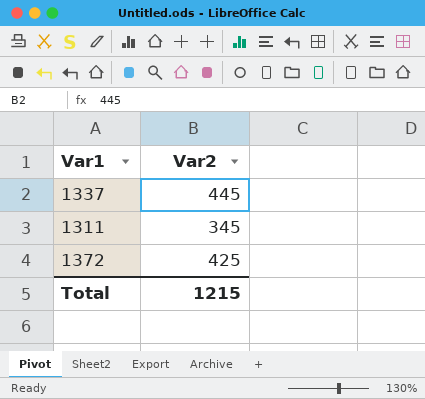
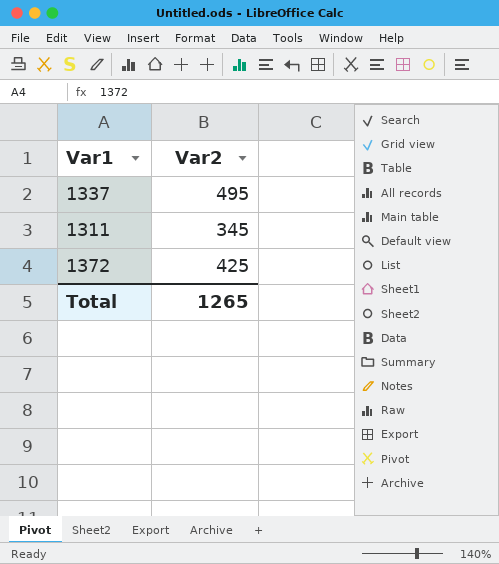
1337 | Var2: 445 -> 495
Total | Var2: 1215 -> 1265

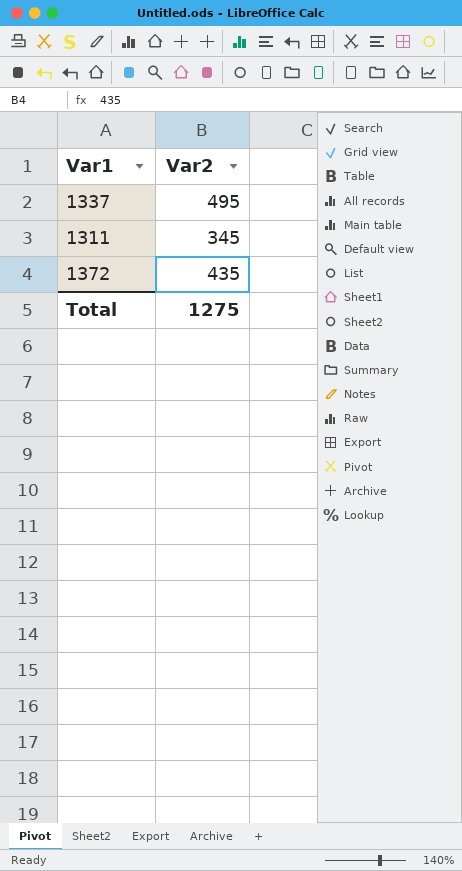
1372 | Var2: 425 -> 435
Total | Var2: 1265 -> 1275

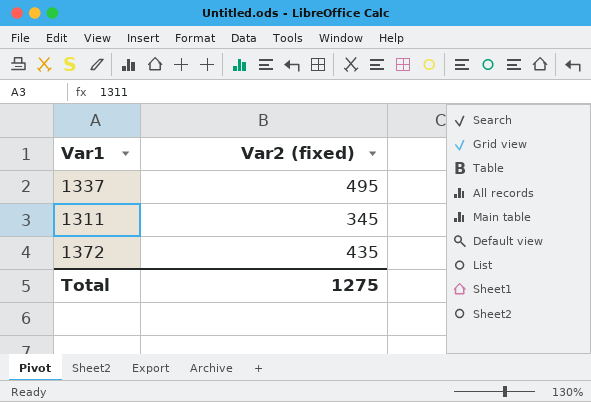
column name: Var2 -> Var2 (fixed)

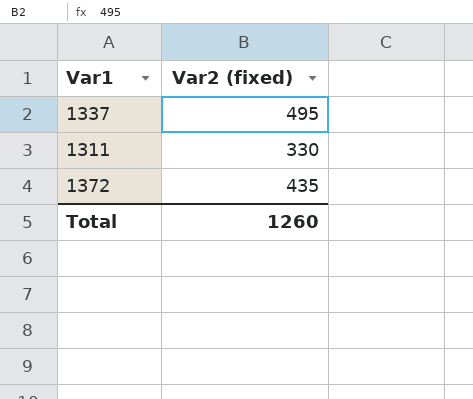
1311 | Var2 (fixed): 345 -> 330
Total | Var2 (fixed): 1275 -> 1260

